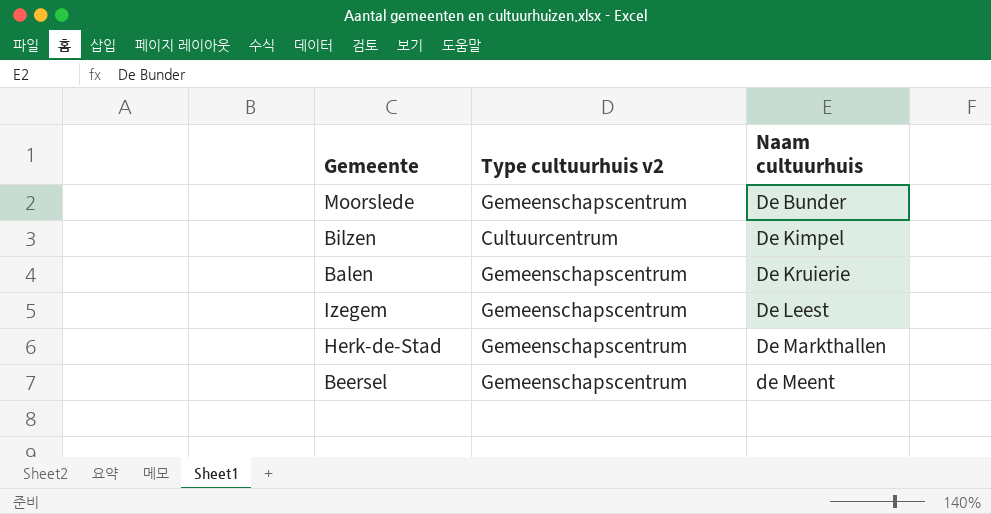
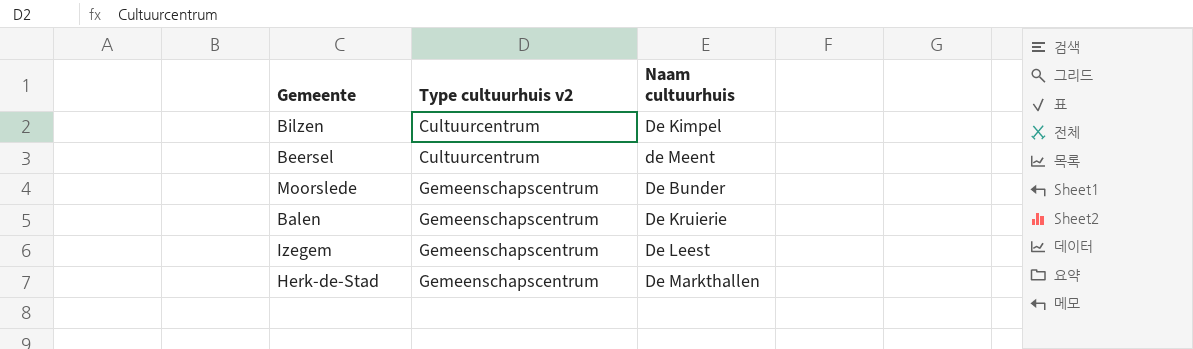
row order: Naam cultuurhuis ascending -> Type cultuurhuis v2 ascending
Beersel | Type cultuurhuis v2: Gemeenschapscentrum -> Cultuurcentrum

